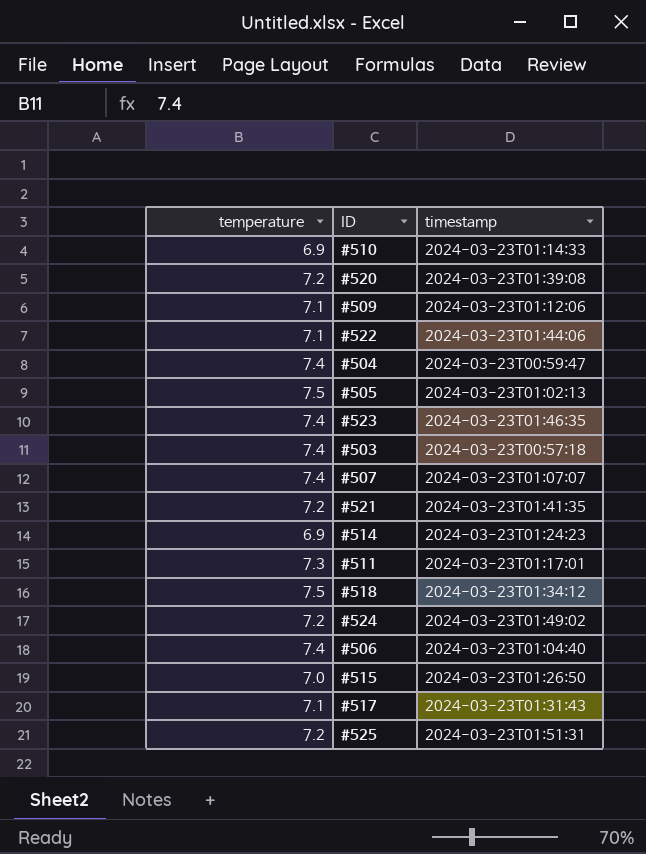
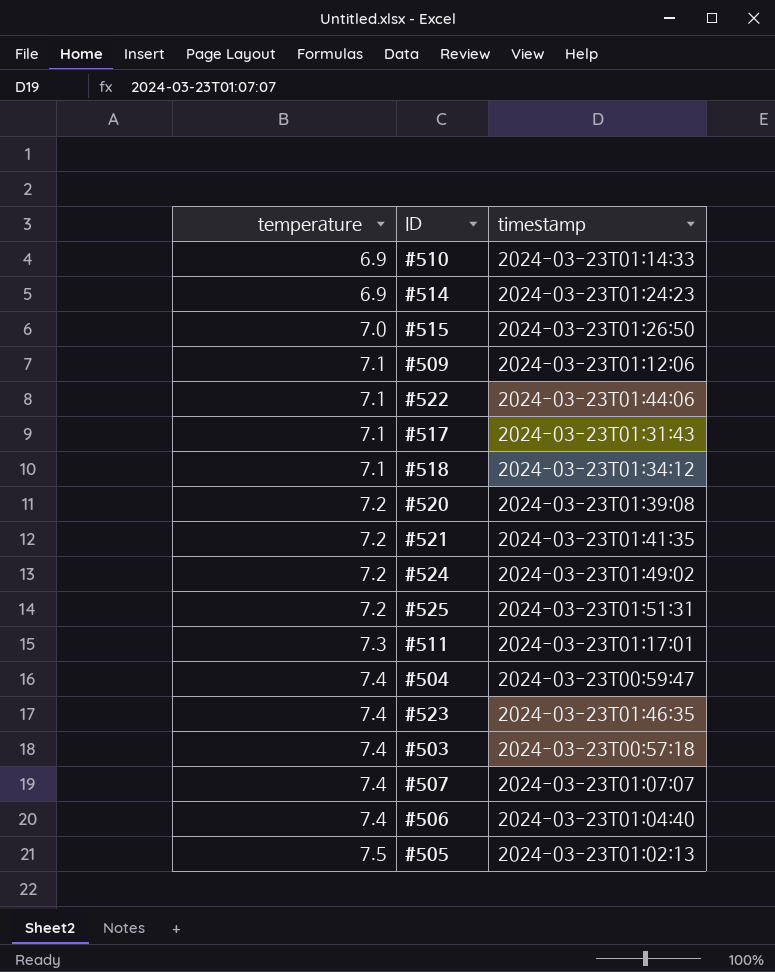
row order: none -> temperature ascending
#518 | temperature: 7.5 -> 7.1

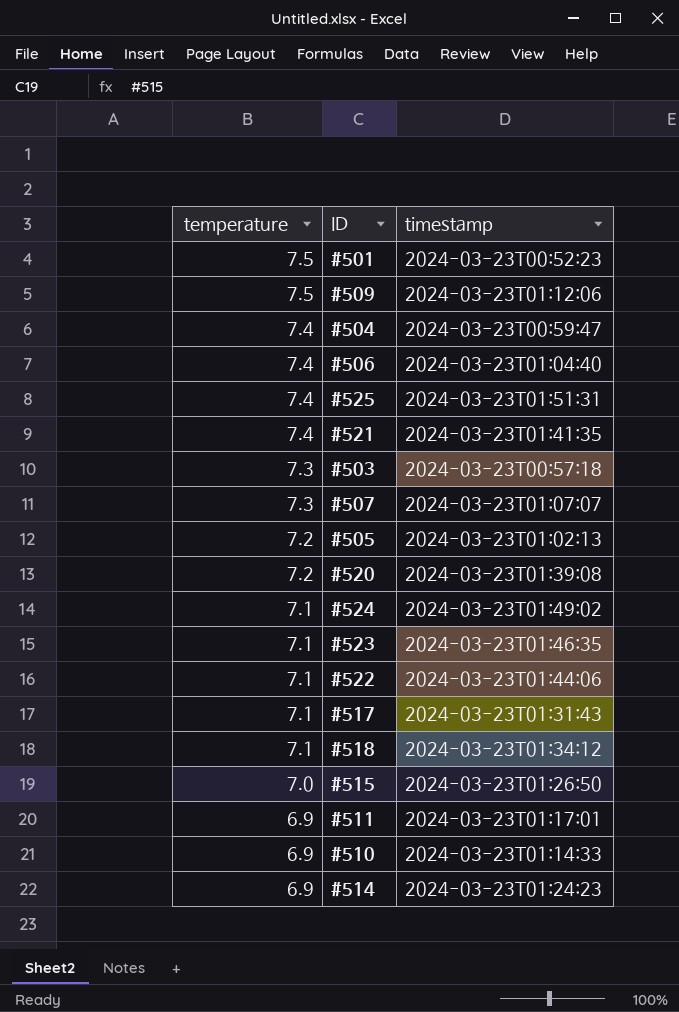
row order: temperature ascending -> temperature descending
row #501: none -> 7.5 | 2024-03-23T00:52:23
#509 | temperature: 7.1 -> 7.5
#525 | temperature: 7.2 -> 7.4
#521 | temperature: 7.2 -> 7.4
#503 | temperature: 7.4 -> 7.3
#507 | temperature: 7.4 -> 7.3
#505 | temperature: 7.5 -> 7.2
#524 | temperature: 7.2 -> 7.1
#523 | temperature: 7.4 -> 7.1
#511 | temperature: 7.3 -> 6.9

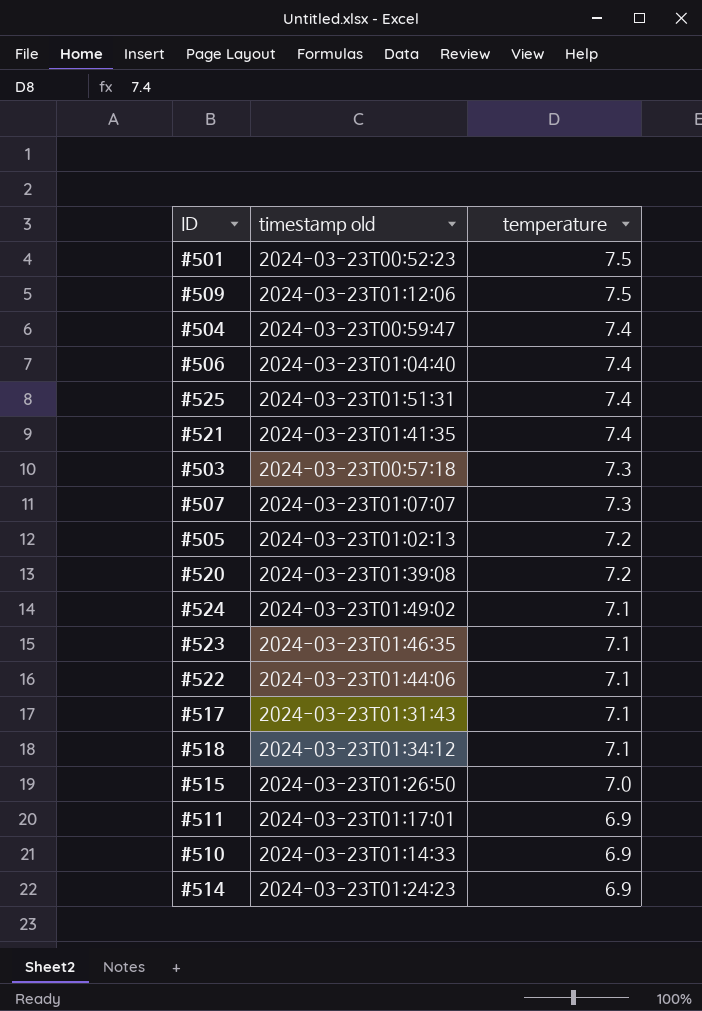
column name: timestamp -> timestamp old
column temperature | position: 1 -> 3

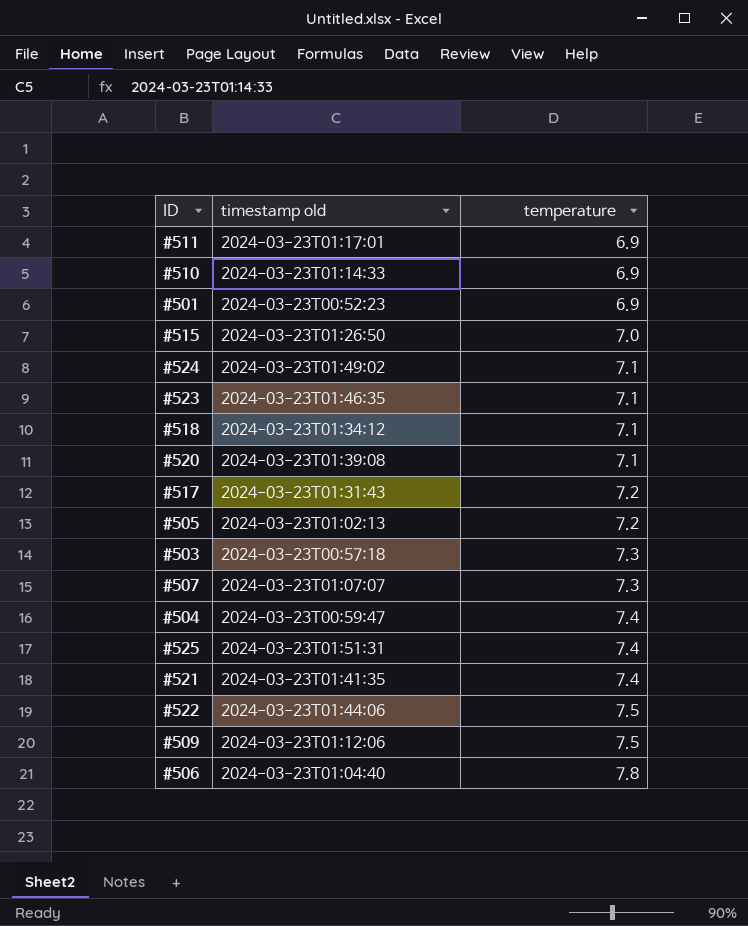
row order: temperature descending -> temperature ascending
row #514: 2024-03-23T01:24:23 | 6.9 -> none
#501 | temperature: 7.5 -> 6.9
#520 | temperature: 7.2 -> 7.1
#517 | temperature: 7.1 -> 7.2
#522 | temperature: 7.1 -> 7.5
#506 | temperature: 7.4 -> 7.8

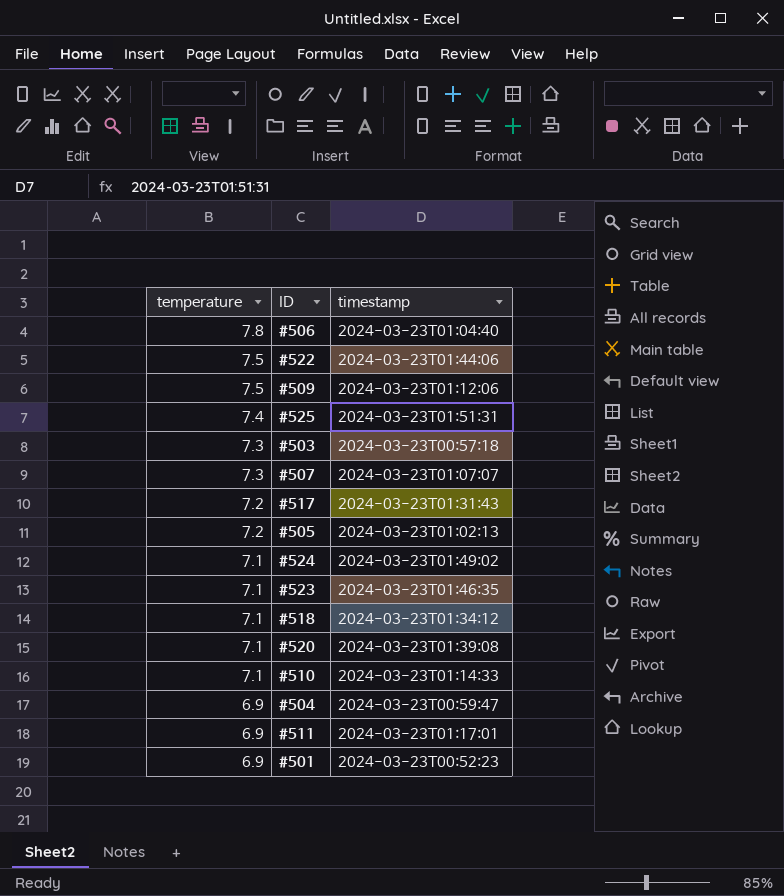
row order: temperature ascending -> temperature descending
column temperature | position: 3 -> 1
column name: timestamp old -> timestamp
row #515: 2024-03-23T01:26:50 | 7.0 -> none
row #521: 2024-03-23T01:41:35 | 7.4 -> none
#510 | temperature: 6.9 -> 7.1
#504 | temperature: 7.4 -> 6.9

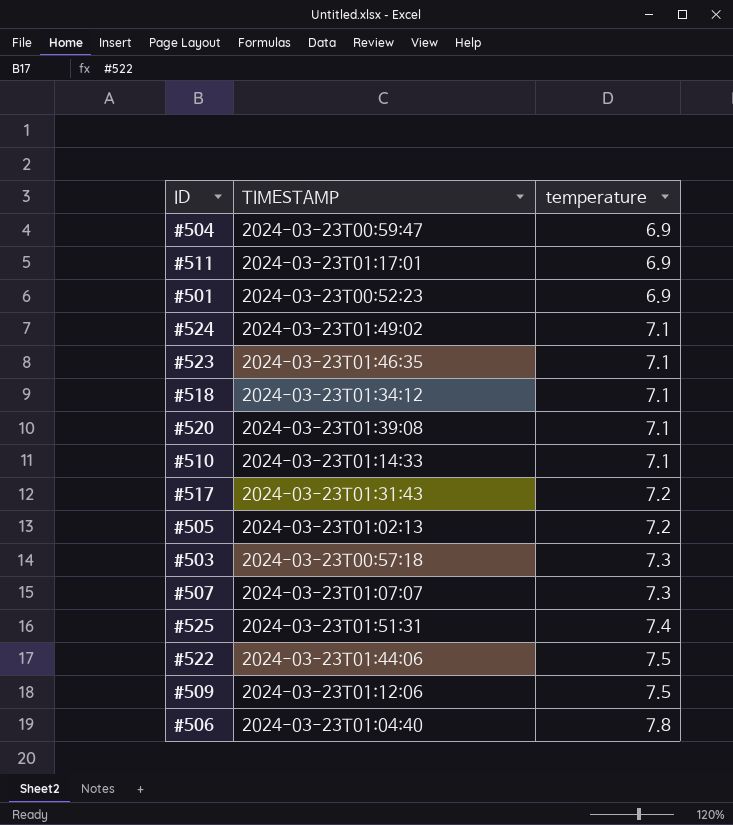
row order: temperature descending -> temperature ascending
column name: timestamp -> TIMESTAMP
column temperature | position: 1 -> 3

